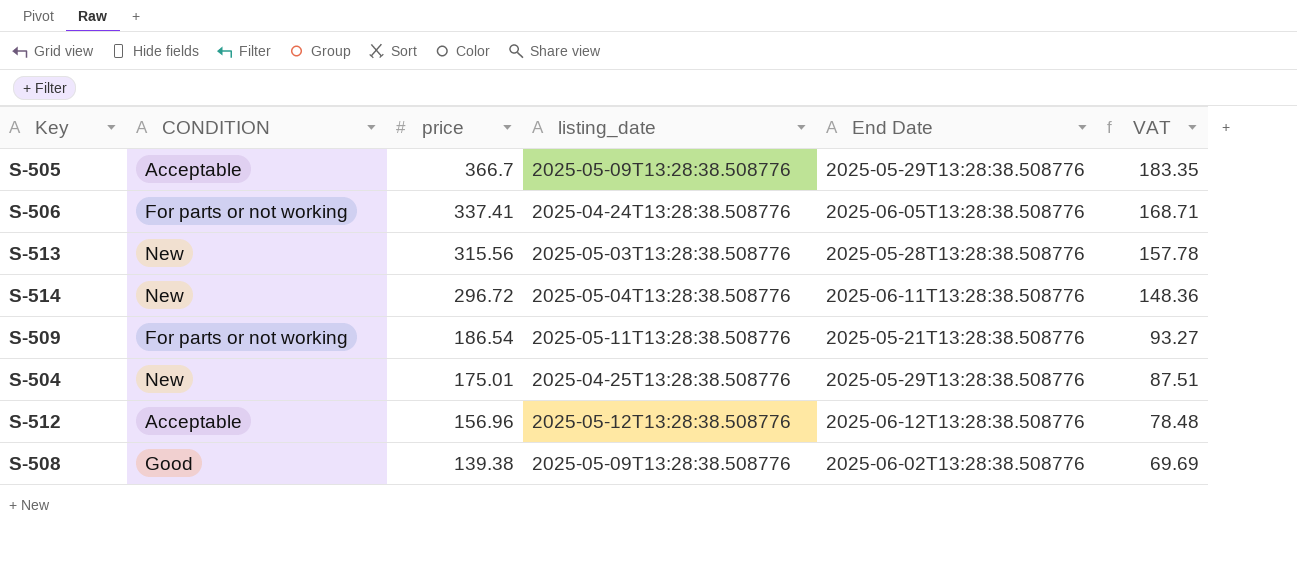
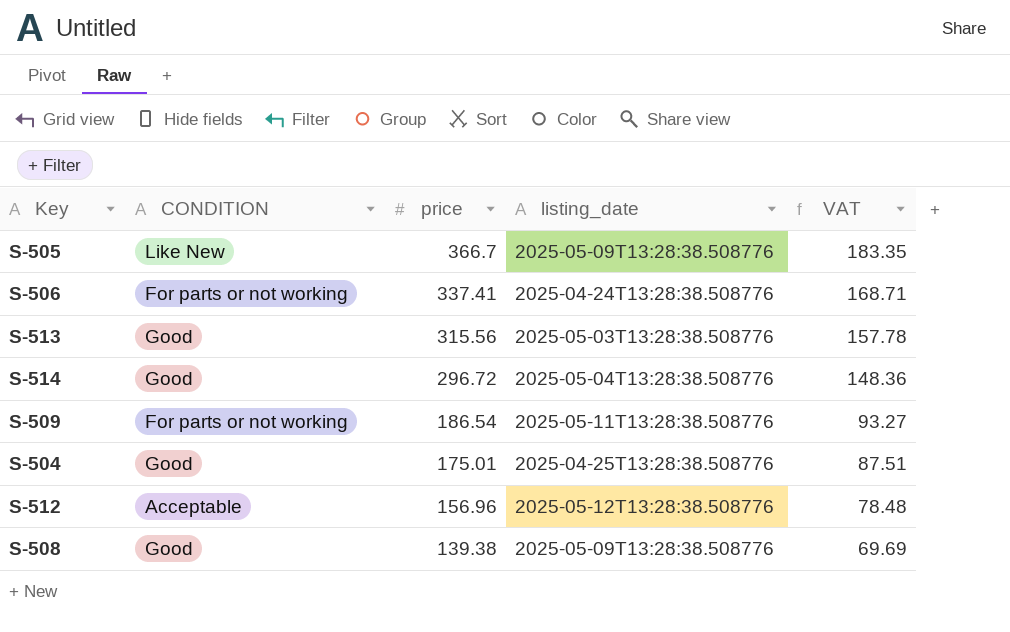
column End Date | position: 5 -> none
S-505 | CONDITION: Acceptable -> Like New
S-513 | CONDITION: New -> Good
S-514 | CONDITION: New -> Good
S-504 | CONDITION: New -> Good

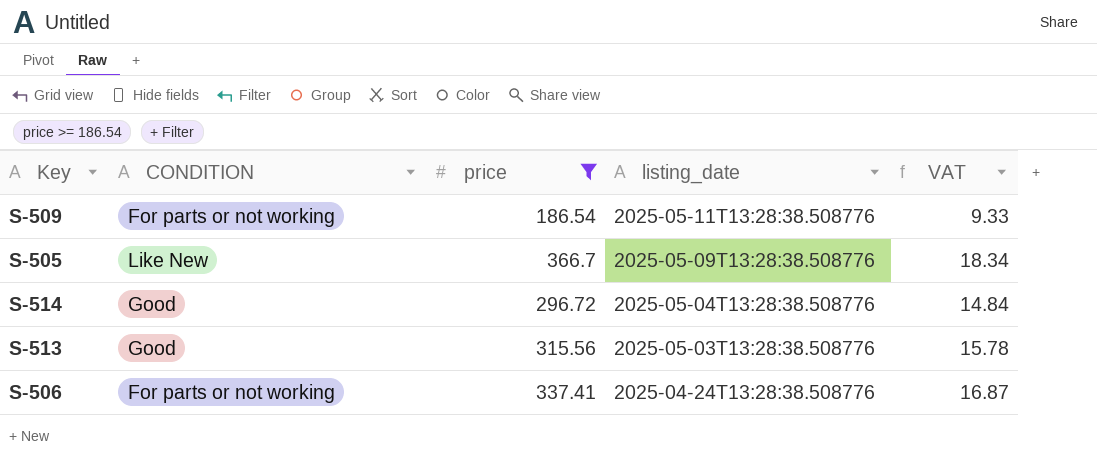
filter: none -> price >= 186.54
row order: price descending -> listing_date descending
column VAT | formula: [price] * 0.5 -> [price] * 0.05

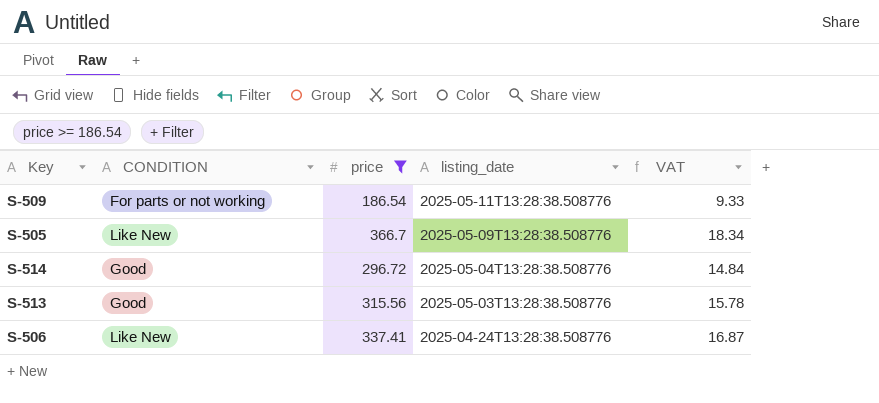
S-506 | CONDITION: For parts or not working -> Like New

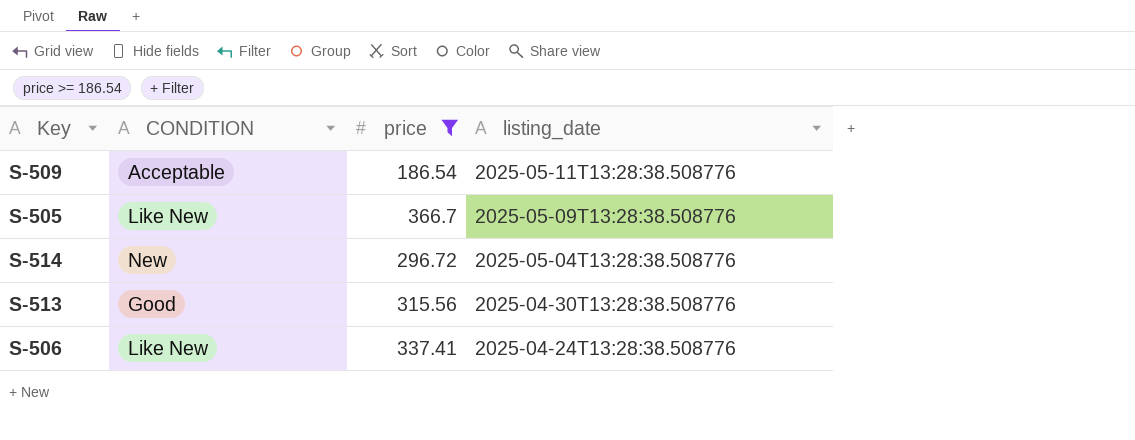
column VAT | formula: [price] * 0.05 -> none
S-509 | CONDITION: For parts or not working -> Acceptable
S-514 | CONDITION: Good -> New
S-513 | listing_date: 2025-05-03T13:28:38.508776 -> 2025-04-30T13:28:38.508776

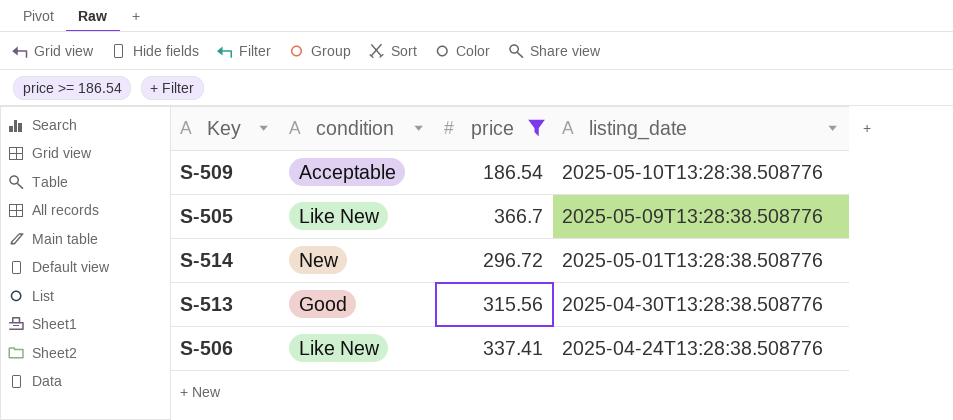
column name: CONDITION -> condition
S-509 | listing_date: 2025-05-11T13:28:38.508776 -> 2025-05-10T13:28:38.508776
S-514 | listing_date: 2025-05-04T13:28:38.508776 -> 2025-05-01T13:28:38.508776

